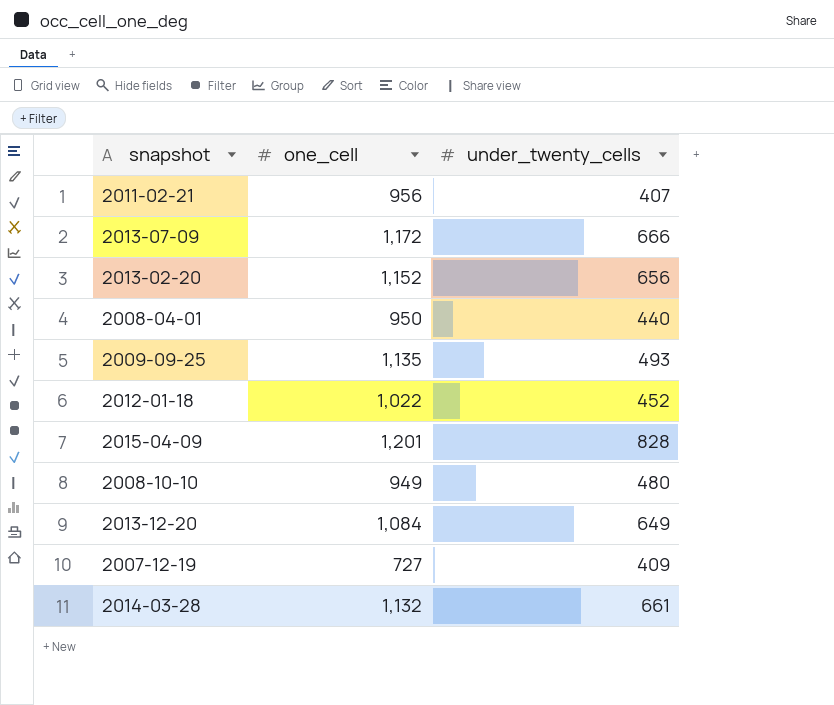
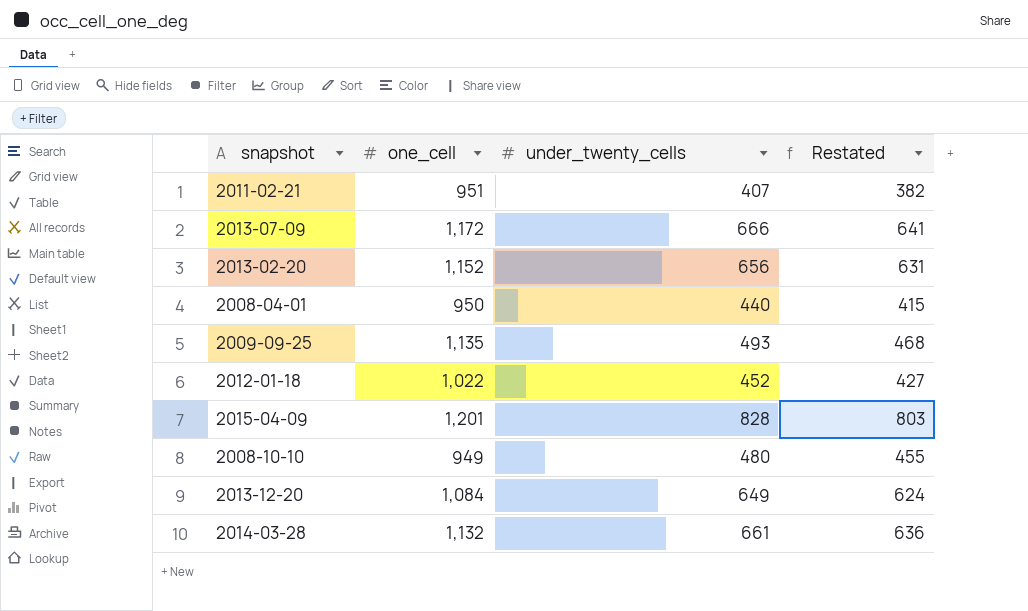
column Restated | formula: none -> [under_twenty_cells] - 25
row 2007-12-19: 727 | 409 -> none
2011-02-21 | one_cell: 956 -> 951

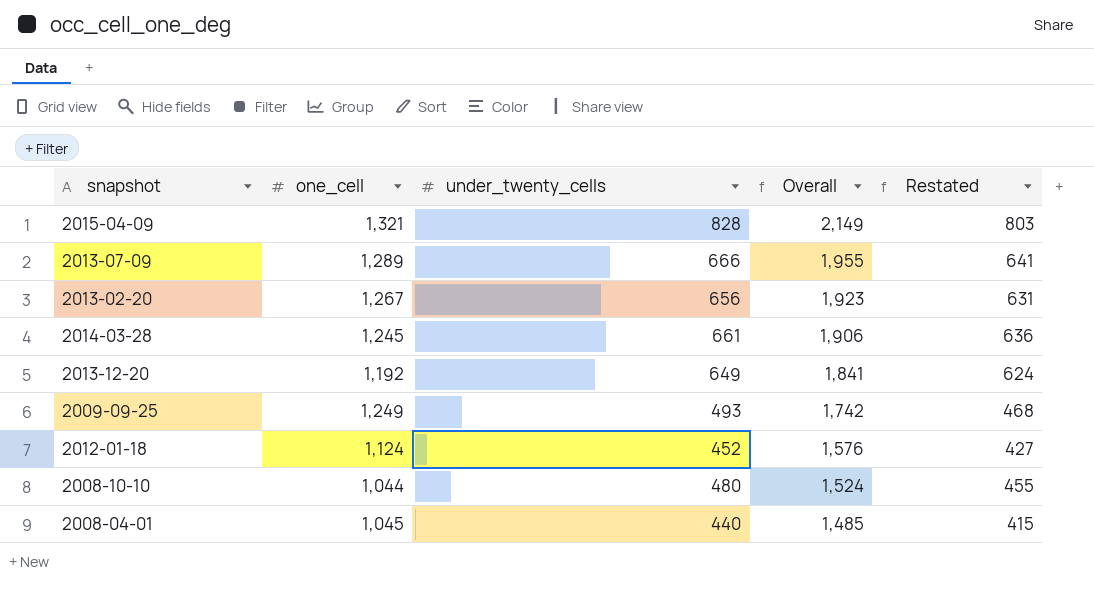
row order: none -> Overall descending
column Overall | formula: none -> [one_cell] + [under_twenty_cells]
row 2011-02-21: 951 | 407 | 382 -> none
2015-04-09 | one_cell: 1,201 -> 1,321
2013-07-09 | one_cell: 1,172 -> 1,289
2013-02-20 | one_cell: 1,152 -> 1,267
2014-03-28 | one_cell: 1,132 -> 1,245
2013-12-20 | one_cell: 1,084 -> 1,192
2009-09-25 | one_cell: 1,135 -> 1,249
2012-01-18 | one_cell: 1,022 -> 1,124
2008-10-10 | one_cell: 949 -> 1,044
2008-04-01 | one_cell: 950 -> 1,045

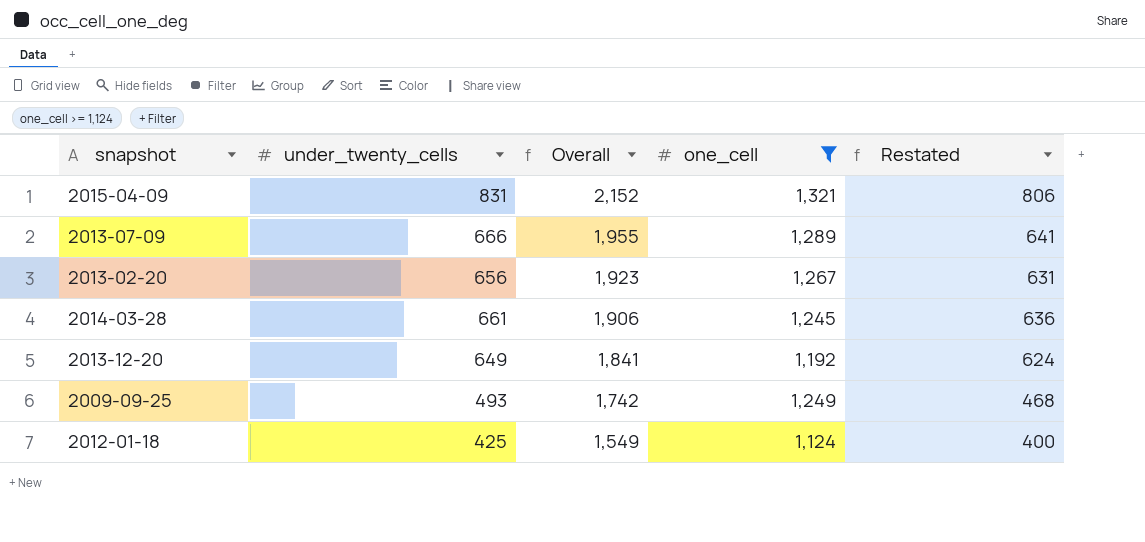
filter: none -> one_cell >= 1,124
column one_cell | position: 2 -> 4
2015-04-09 | under_twenty_cells: 828 -> 831
2015-04-09 | Overall: 2,149 -> 2,152
2015-04-09 | Restated: 803 -> 806
2012-01-18 | under_twenty_cells: 452 -> 425
2012-01-18 | Overall: 1,576 -> 1,549
2012-01-18 | Restated: 427 -> 400

